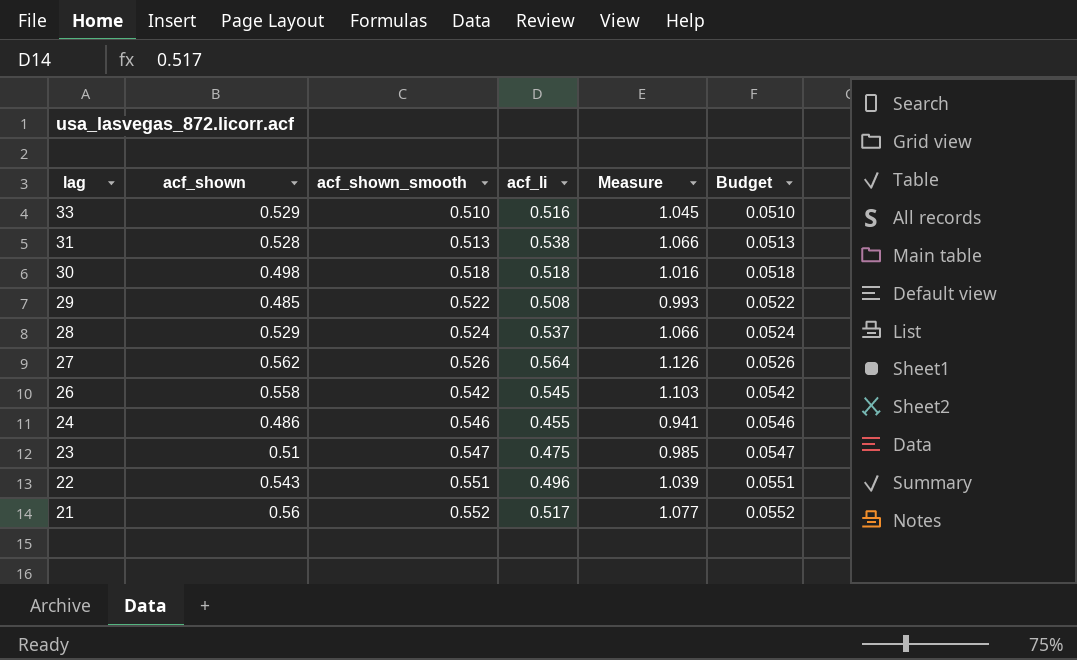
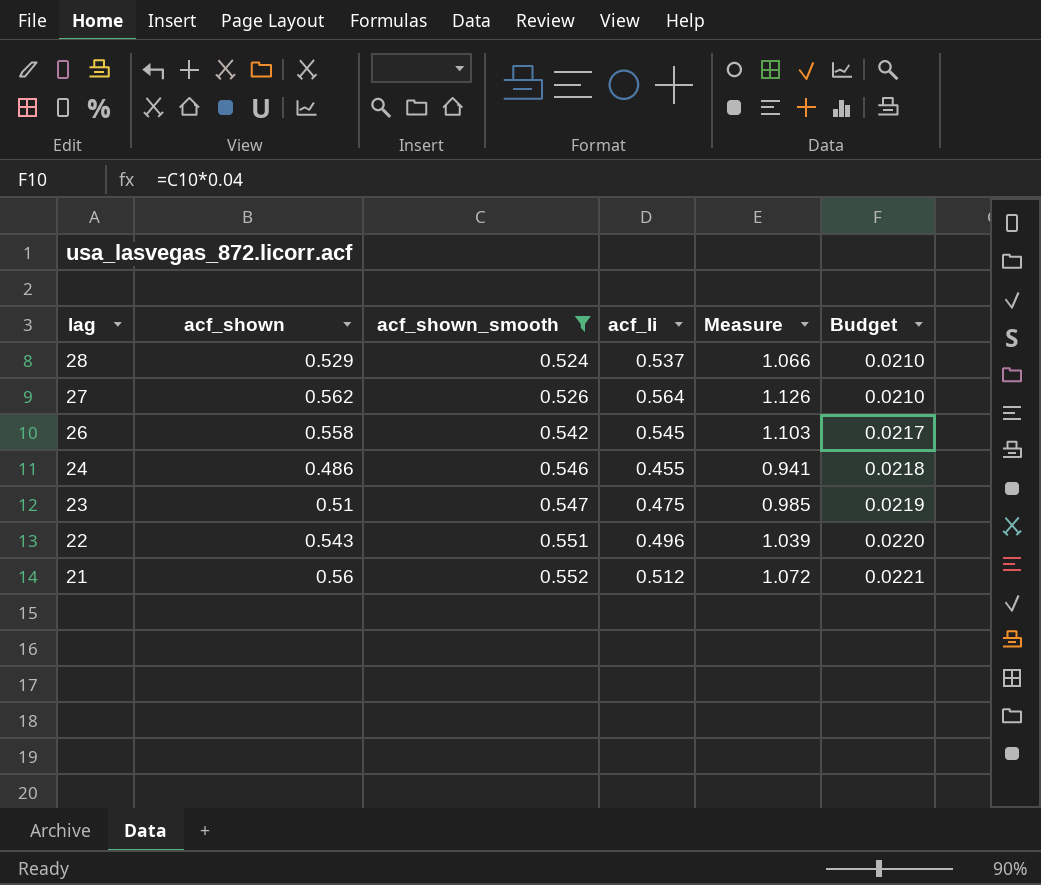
filter: none -> acf_shown_smooth >= 0.524
column Budget | formula: [acf_shown_smooth] * 0.1 -> [acf_shown_smooth] * 0.04
21 | acf_li: 0.517 -> 0.512
21 | Measure: 1.077 -> 1.072

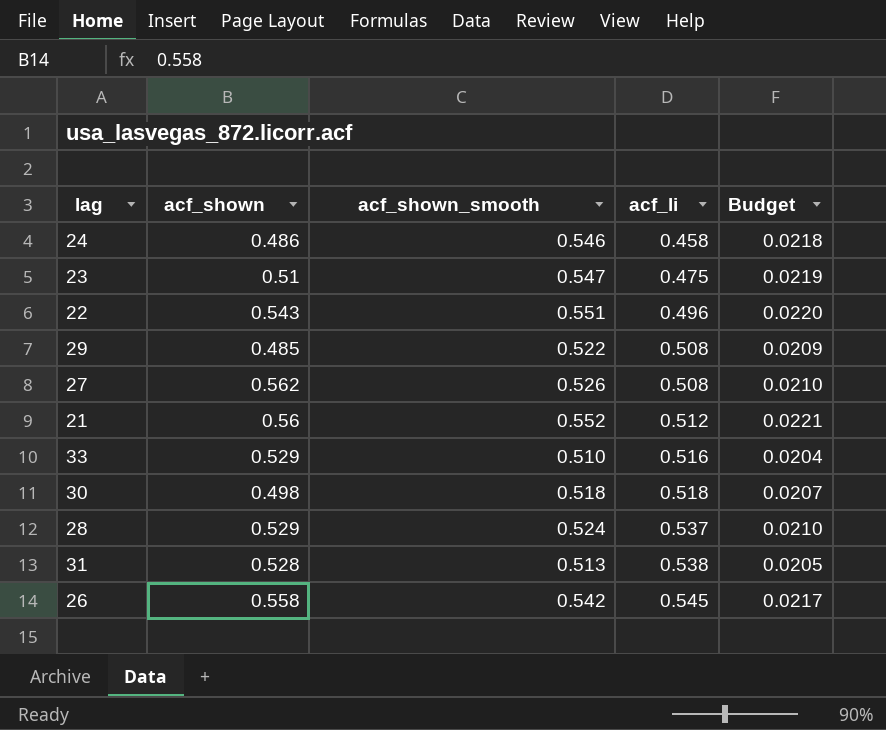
filter: acf_shown_smooth >= 0.524 -> none
row order: lag descending -> acf_li ascending
column Measure | formula: [acf_shown] + [acf_li] -> none
24 | acf_li: 0.455 -> 0.458
27 | acf_li: 0.564 -> 0.508

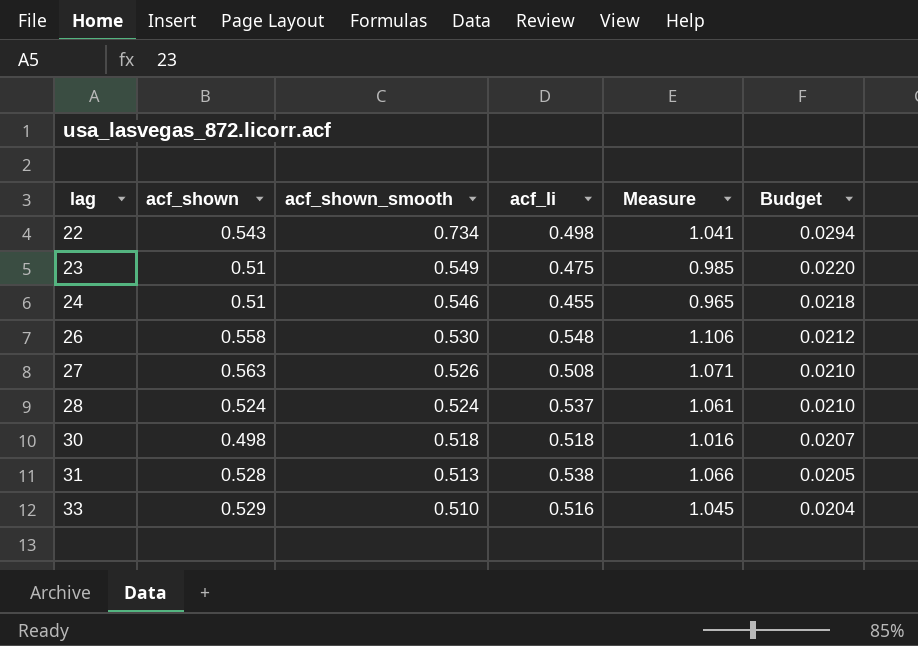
row order: acf_li ascending -> lag ascending
column Measure | formula: none -> [acf_shown] + [acf_li]
row 29: 0.485 | 0.522 | 0.508 | 0.0209 -> none
row 21: 0.56 | 0.552 | 0.512 | 0.0221 -> none
22 | acf_shown_smooth: 0.551 -> 0.734
22 | acf_li: 0.496 -> 0.498
22 | Budget: 0.0220 -> 0.0294
23 | acf_shown_smooth: 0.547 -> 0.549
23 | Budget: 0.0219 -> 0.0220
24 | acf_shown: 0.486 -> 0.51
24 | acf_li: 0.458 -> 0.455
26 | acf_shown_smooth: 0.542 -> 0.530
26 | acf_li: 0.545 -> 0.548
26 | Budget: 0.0217 -> 0.0212
27 | acf_shown: 0.562 -> 0.563
28 | acf_shown: 0.529 -> 0.524

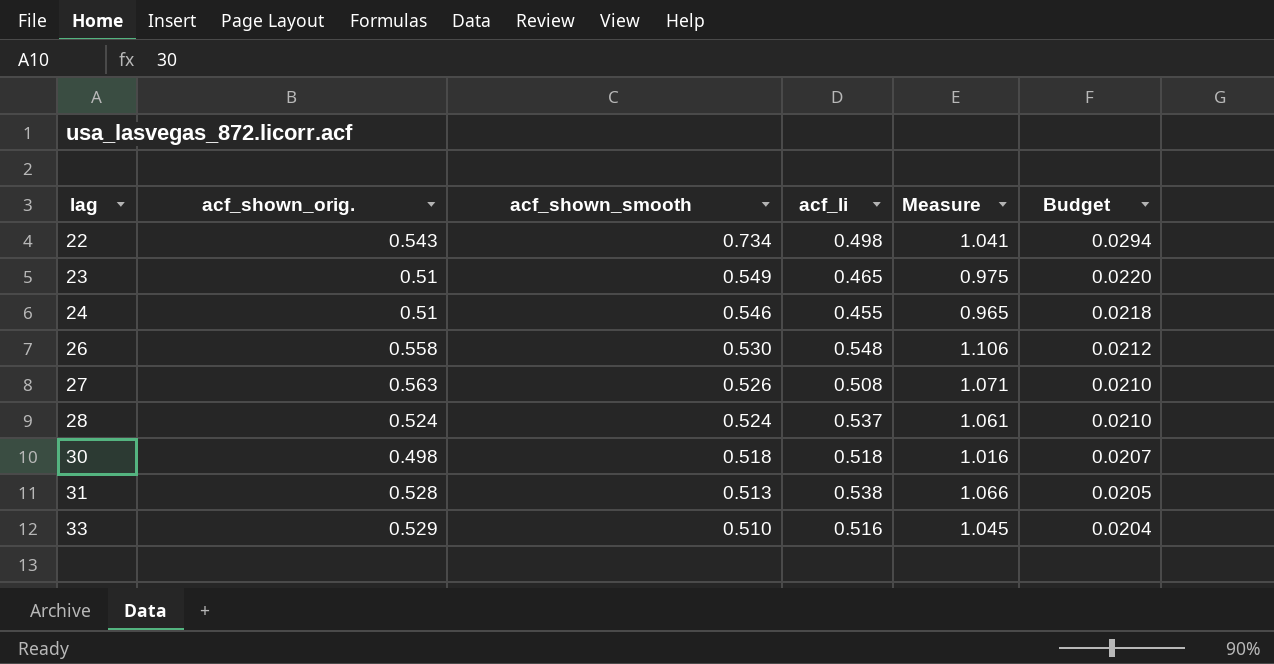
column name: acf_shown -> acf_shown_orig.
23 | acf_li: 0.475 -> 0.465
23 | Measure: 0.985 -> 0.975

